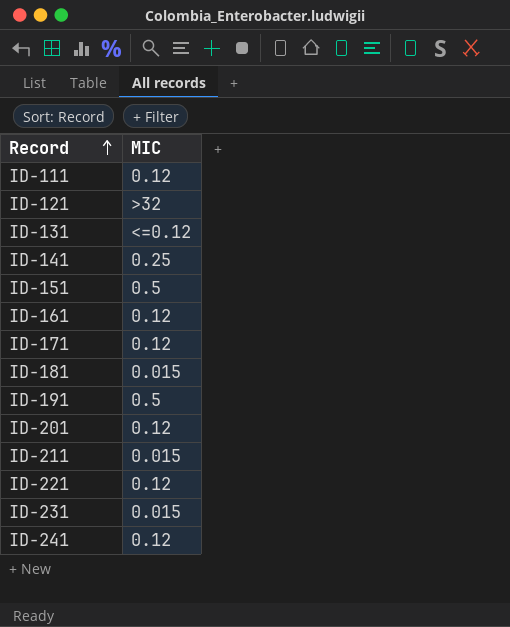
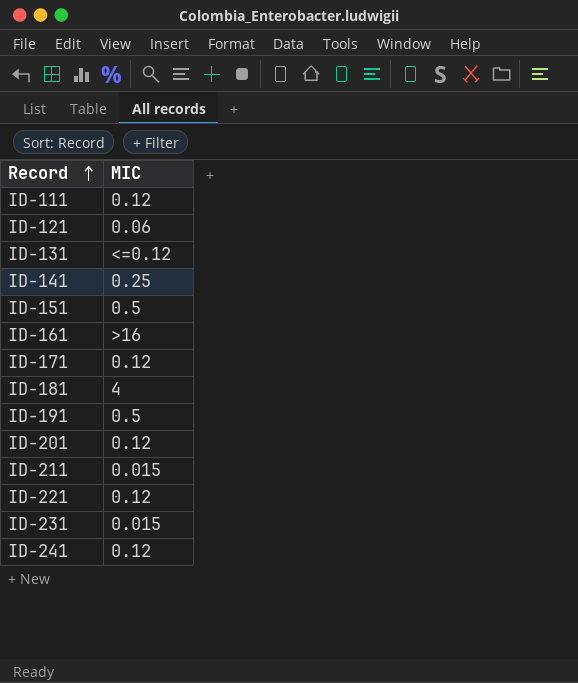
ID-121 | MIC: >32 -> 0.06
ID-161 | MIC: 0.12 -> >16
ID-181 | MIC: 0.015 -> 4

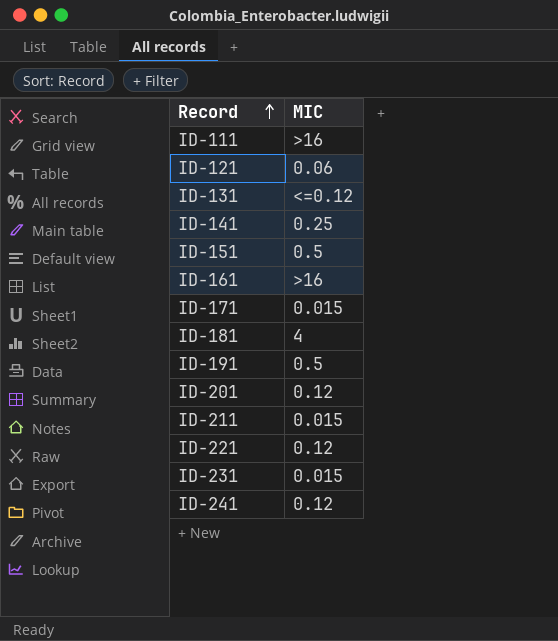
ID-111 | MIC: 0.12 -> >16
ID-171 | MIC: 0.12 -> 0.015

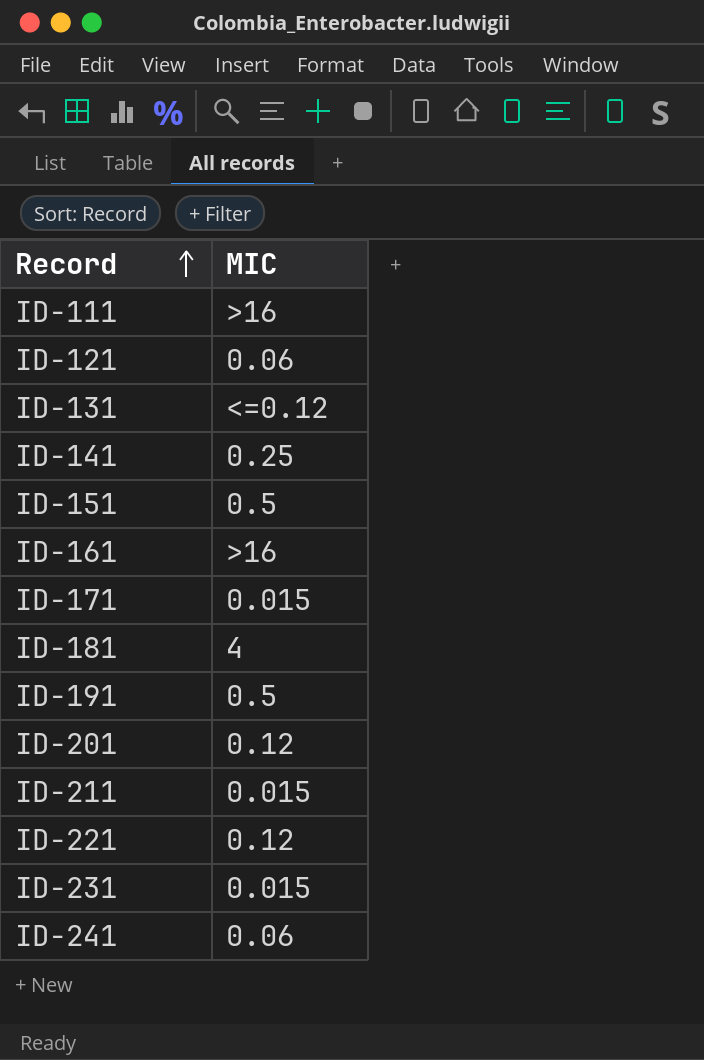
ID-241 | MIC: 0.12 -> 0.06

